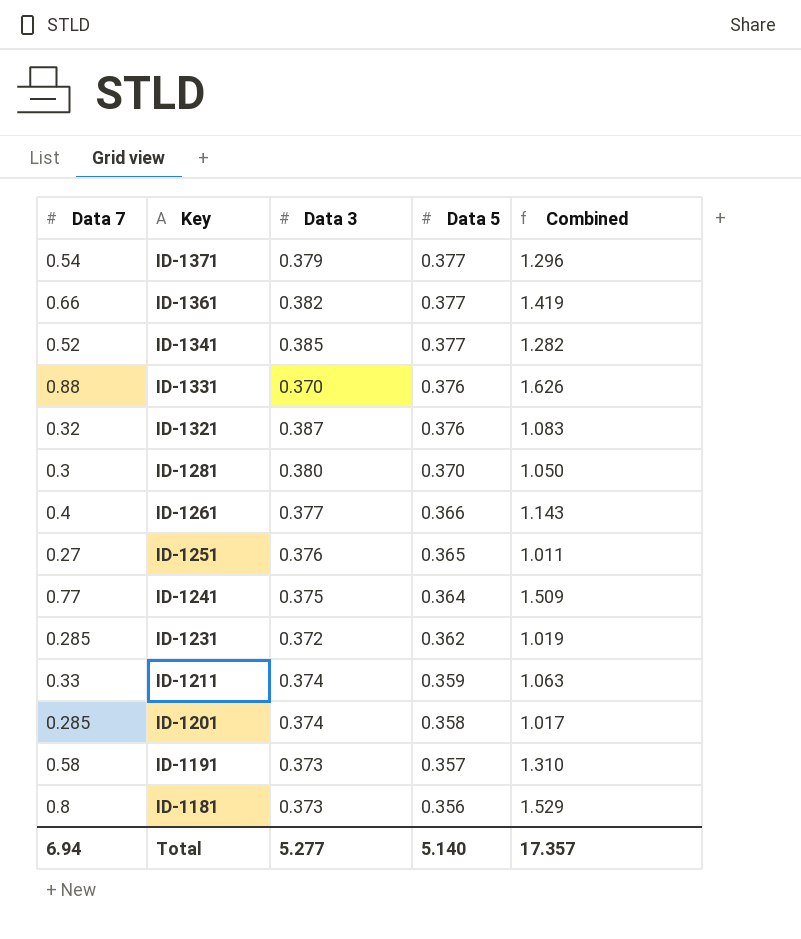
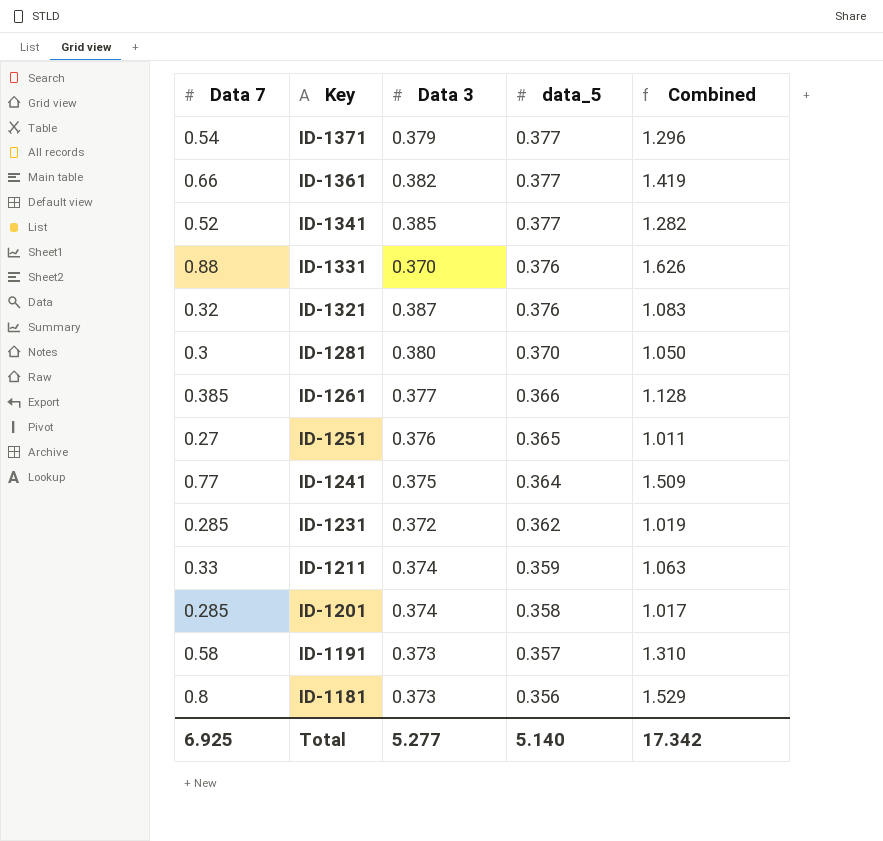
column name: Data 5 -> data_5
ID-1261 | Data 7: 0.4 -> 0.385
ID-1261 | Combined: 1.143 -> 1.128
Total | Data 7: 6.94 -> 6.925
Total | Combined: 17.357 -> 17.342

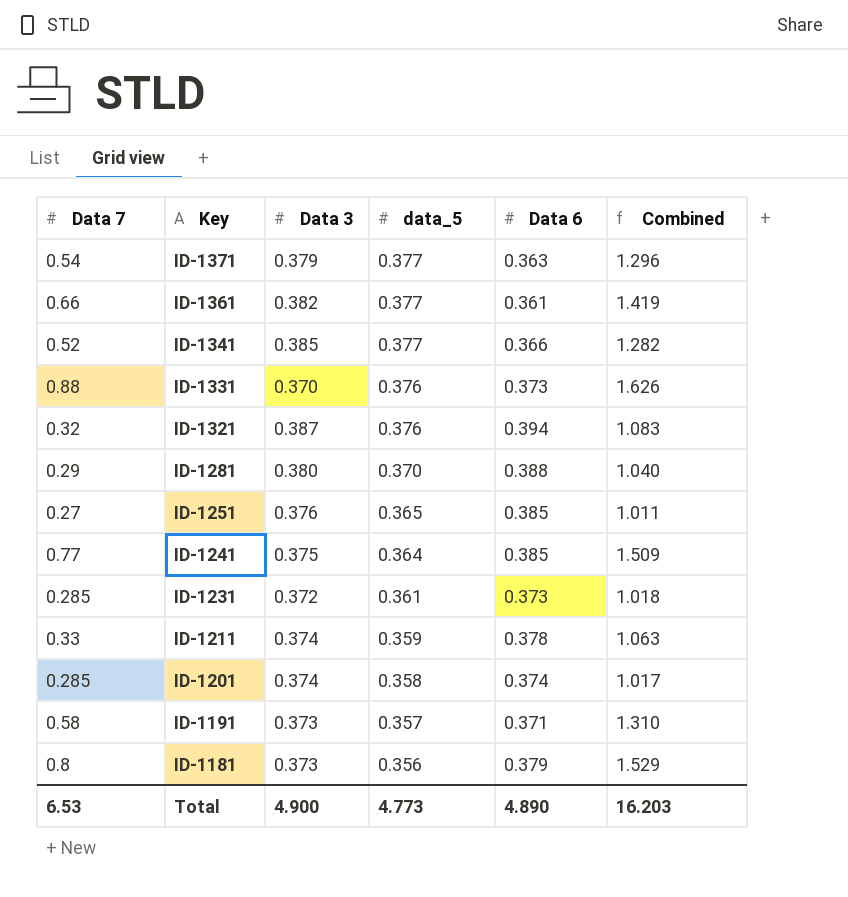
column Data 6 | position: none -> 5
row ID-1261: 0.385 | 0.377 | 0.366 | 1.128 -> none
ID-1281 | Data 7: 0.3 -> 0.29
ID-1281 | Combined: 1.050 -> 1.040
ID-1231 | data_5: 0.362 -> 0.361
ID-1231 | Combined: 1.019 -> 1.018
Total | Data 7: 6.925 -> 6.53
Total | Data 3: 5.277 -> 4.900
Total | data_5: 5.140 -> 4.773
Total | Combined: 17.342 -> 16.203

